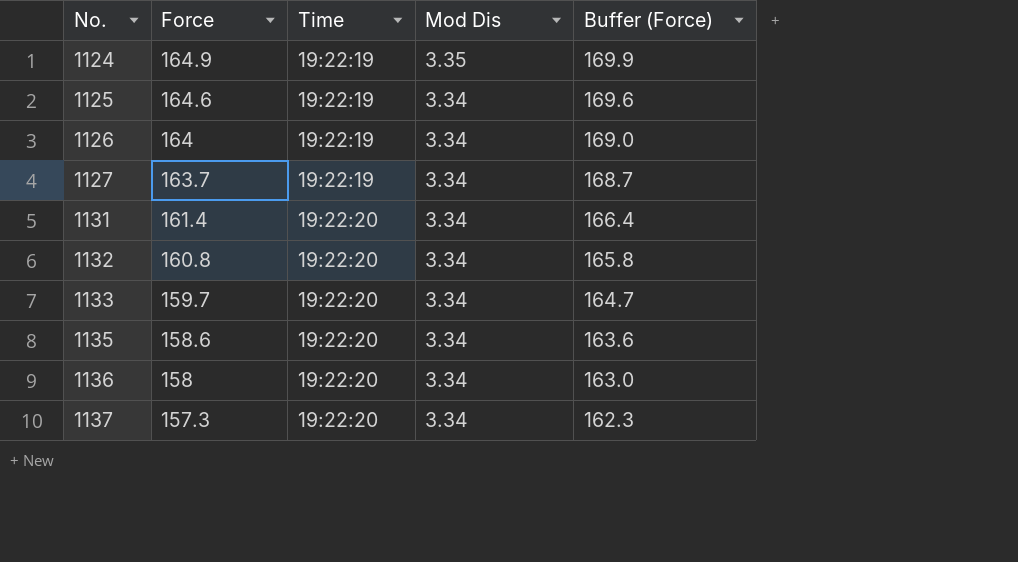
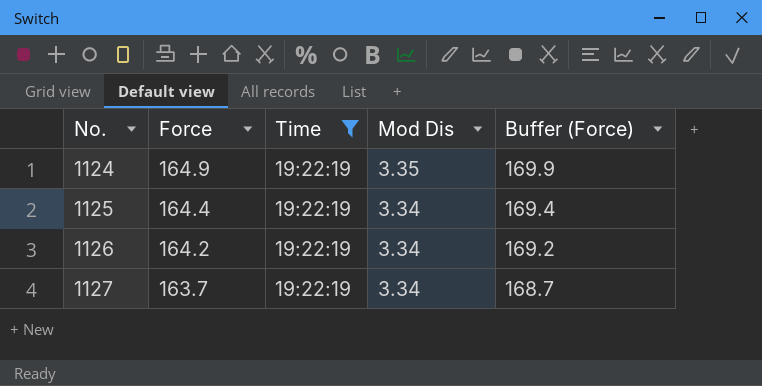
filter: none -> Time = 19:22:19
1125 | Force: 164.6 -> 164.4
1125 | Buffer (Force): 169.6 -> 169.4
1126 | Force: 164 -> 164.2
1126 | Buffer (Force): 169.0 -> 169.2

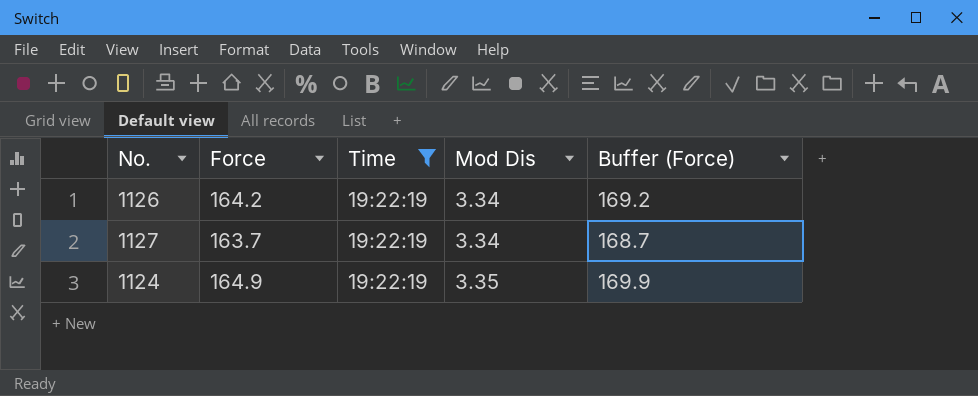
row order: No. ascending -> Mod Dis ascending
row 1125: 164.4 | 19:22:19 | 3.34 | 169.4 -> none

